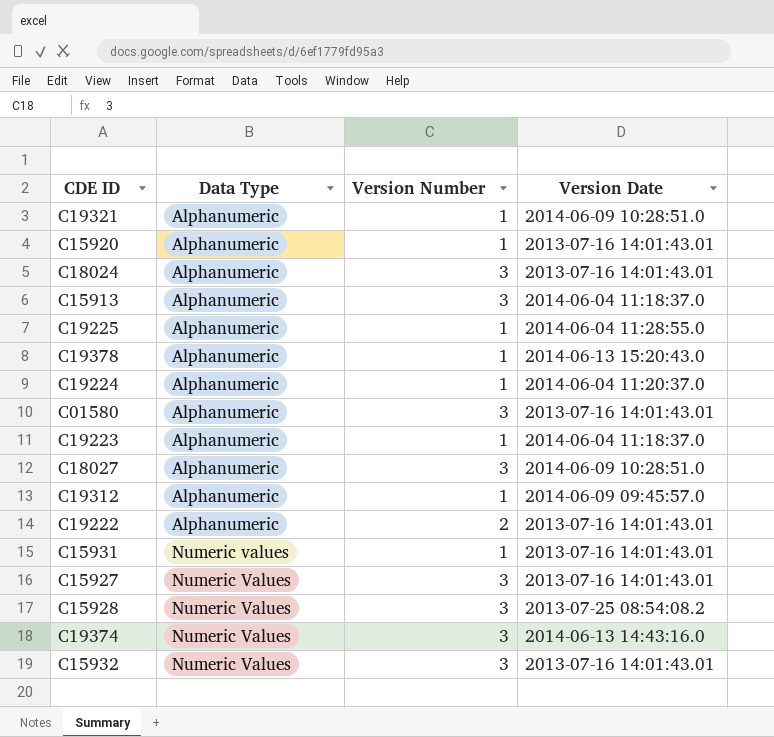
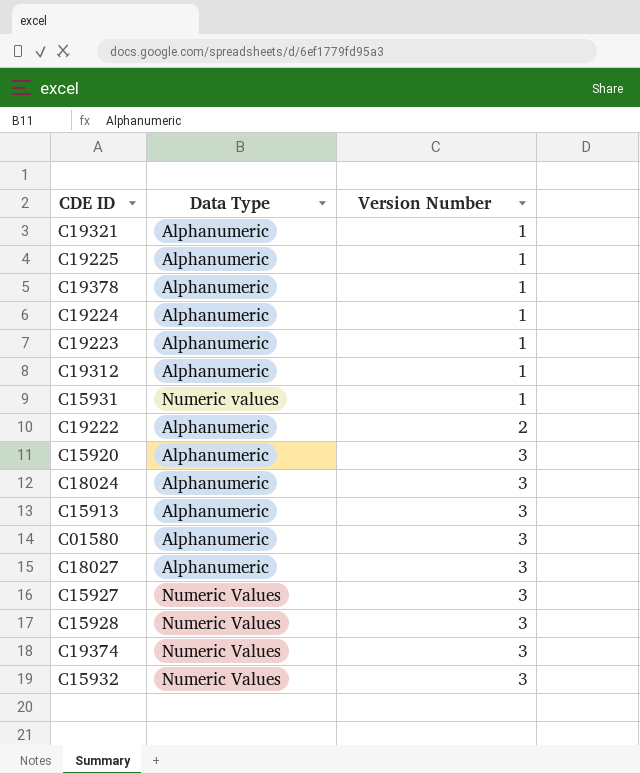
row order: Data Type ascending -> Version Number ascending
column Version Date | position: 4 -> none
C15920 | Version Number: 1 -> 3

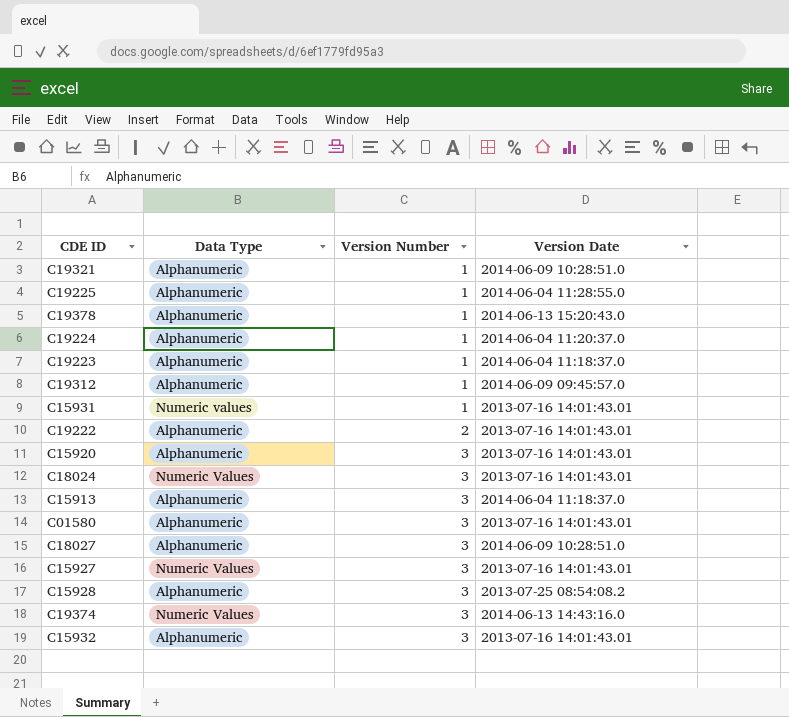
column Version Date | position: none -> 4
C18024 | Data Type: Alphanumeric -> Numeric Values
C15928 | Data Type: Numeric Values -> Alphanumeric
C15932 | Data Type: Numeric Values -> Alphanumeric

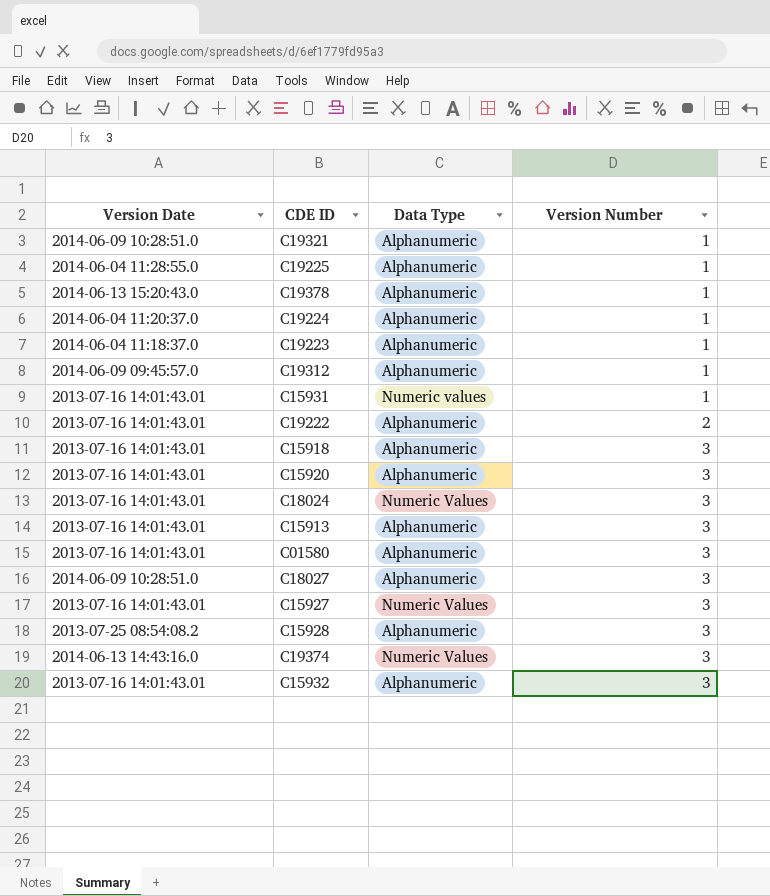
column Version Date | position: 4 -> 1
row C15918: none -> 2013-07-16 14:01:43.01 | Alphanumeric | 3
C15913 | Version Date: 2014-06-04 11:18:37.0 -> 2013-07-16 14:01:43.01

